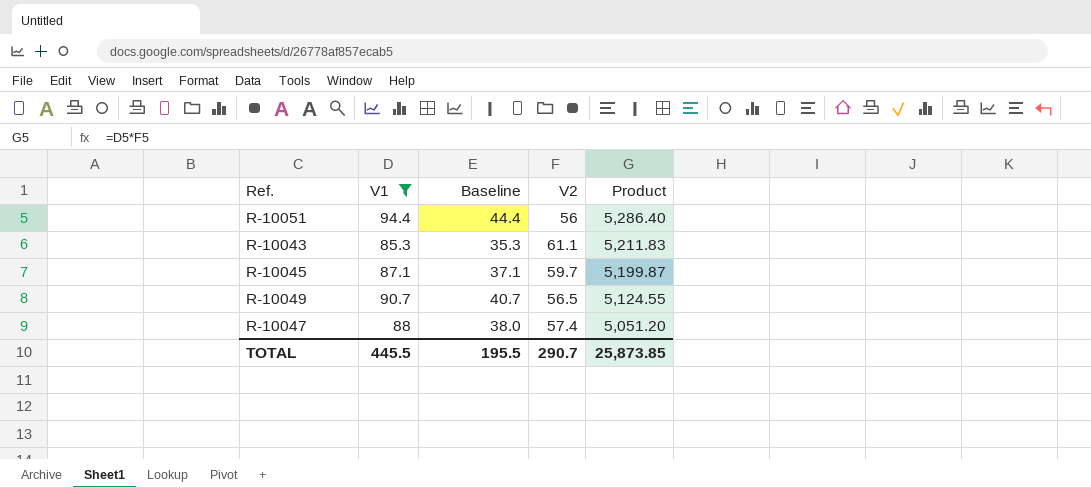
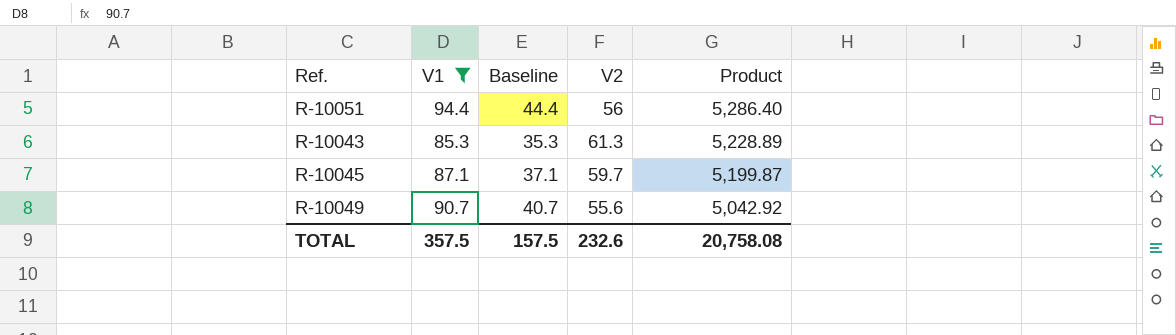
row R-10047: 88 | 38.0 | 57.4 | 5,051.20 -> none
R-10043 | V2: 61.1 -> 61.3
R-10043 | Product: 5,211.83 -> 5,228.89
R-10049 | V2: 56.5 -> 55.6
R-10049 | Product: 5,124.55 -> 5,042.92
TOTAL | V1: 445.5 -> 357.5
TOTAL | Baseline: 195.5 -> 157.5
TOTAL | V2: 290.7 -> 232.6
TOTAL | Product: 25,873.85 -> 20,758.08

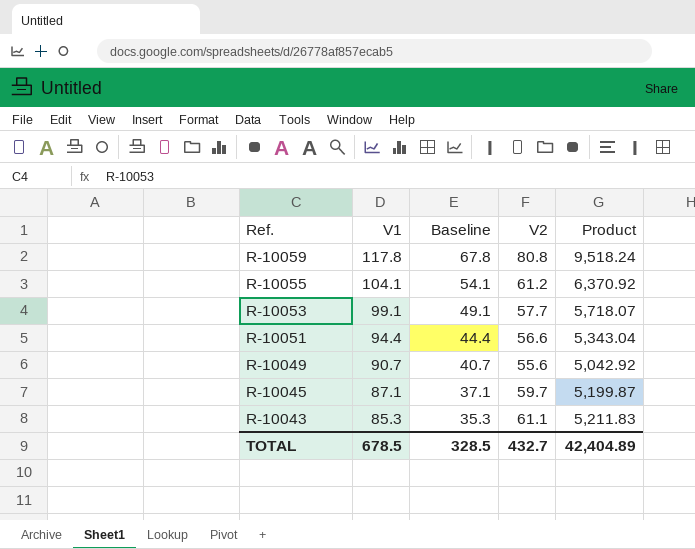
filter: V1 <= 94.4 -> none
row order: Product descending -> Ref. descending
R-10051 | V2: 56 -> 56.6
R-10051 | Product: 5,286.40 -> 5,343.04
R-10043 | V2: 61.3 -> 61.1
R-10043 | Product: 5,228.89 -> 5,211.83
TOTAL | V1: 357.5 -> 678.5
TOTAL | Baseline: 157.5 -> 328.5
TOTAL | V2: 232.6 -> 432.7
TOTAL | Product: 20,758.08 -> 42,404.89

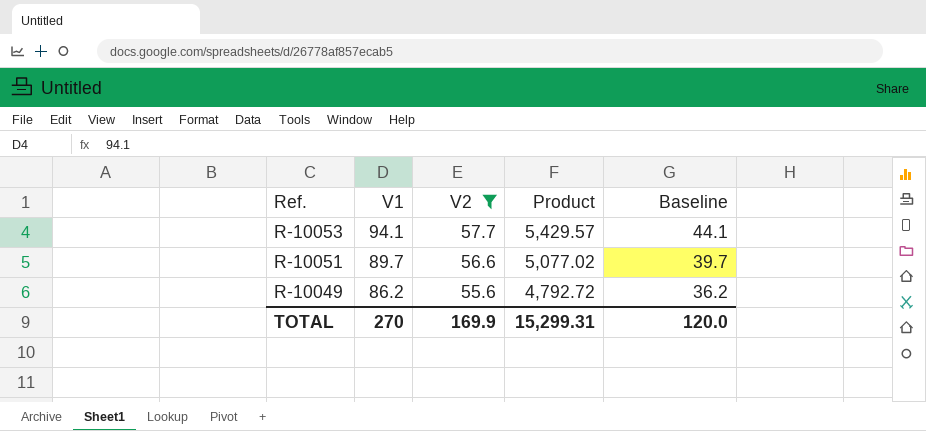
filter: none -> V2 <= 57.7
column Baseline | position: 3 -> 5
R-10053 | V1: 99.1 -> 94.1
R-10053 | Product: 5,718.07 -> 5,429.57
R-10053 | Baseline: 49.1 -> 44.1
R-10051 | V1: 94.4 -> 89.7
R-10051 | Product: 5,343.04 -> 5,077.02
R-10051 | Baseline: 44.4 -> 39.7
R-10049 | V1: 90.7 -> 86.2
R-10049 | Product: 5,042.92 -> 4,792.72
R-10049 | Baseline: 40.7 -> 36.2
TOTAL | V1: 678.5 -> 270
TOTAL | V2: 432.7 -> 169.9
TOTAL | Product: 42,404.89 -> 15,299.31
TOTAL | Baseline: 328.5 -> 120.0

